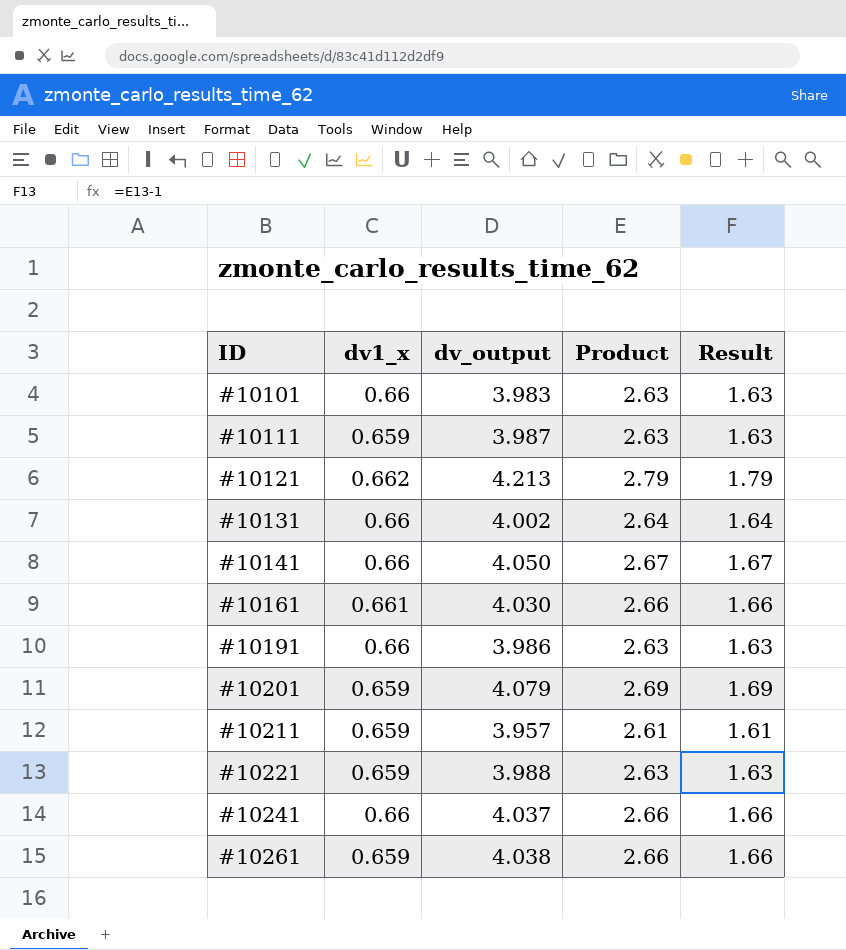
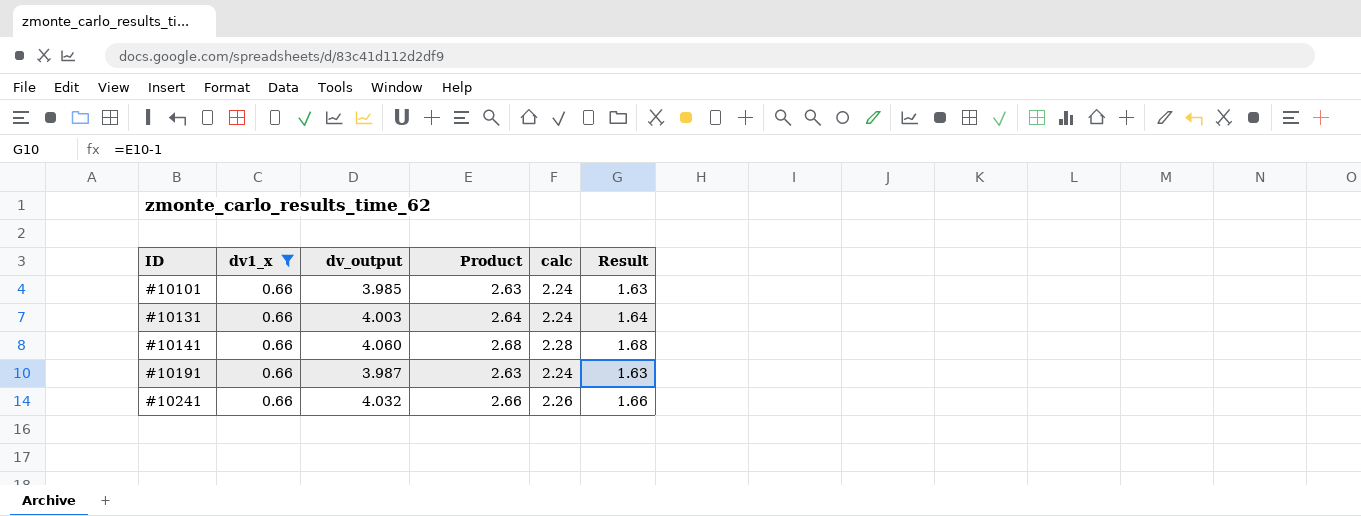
filter: none -> dv1_x = 0.66
column calc | formula: none -> [Product] * 0.85
#10101 | dv_output: 3.983 -> 3.985
#10131 | dv_output: 4.002 -> 4.003
#10141 | dv_output: 4.050 -> 4.060
#10141 | Product: 2.67 -> 2.68
#10141 | Result: 1.67 -> 1.68
#10191 | dv_output: 3.986 -> 3.987
#10241 | dv_output: 4.037 -> 4.032

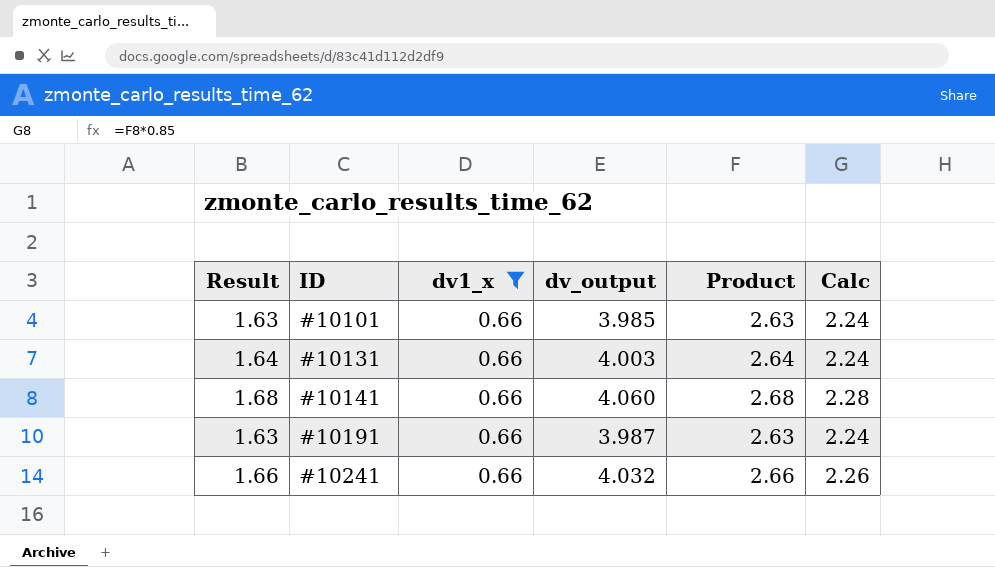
column Result | position: 6 -> 1
column name: calc -> Calc

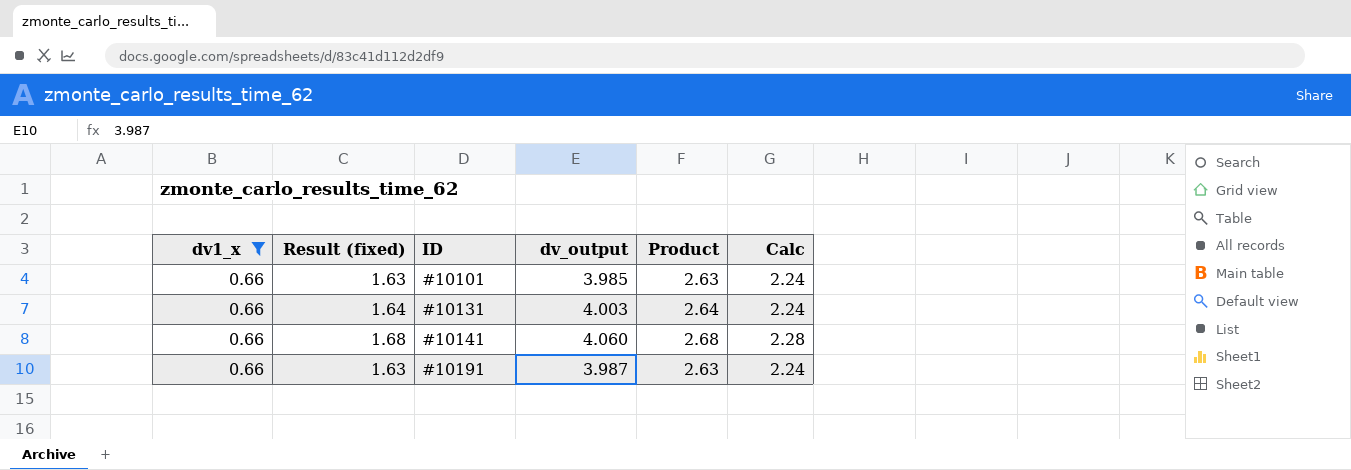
column dv1_x | position: 3 -> 1
column name: Result -> Result (fixed)
row #10241: 1.66 | 0.66 | 4.032 | 2.66 | 2.26 -> none

